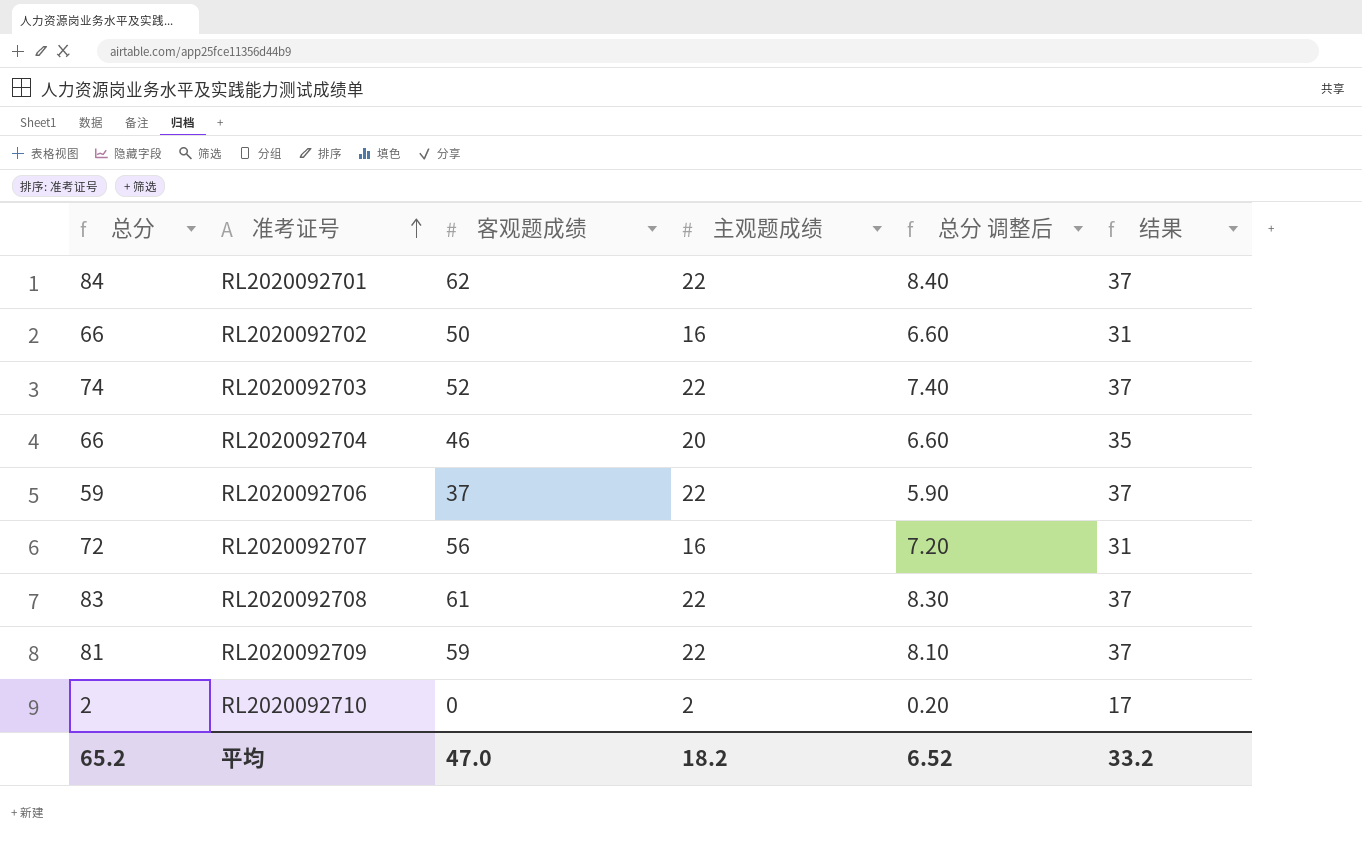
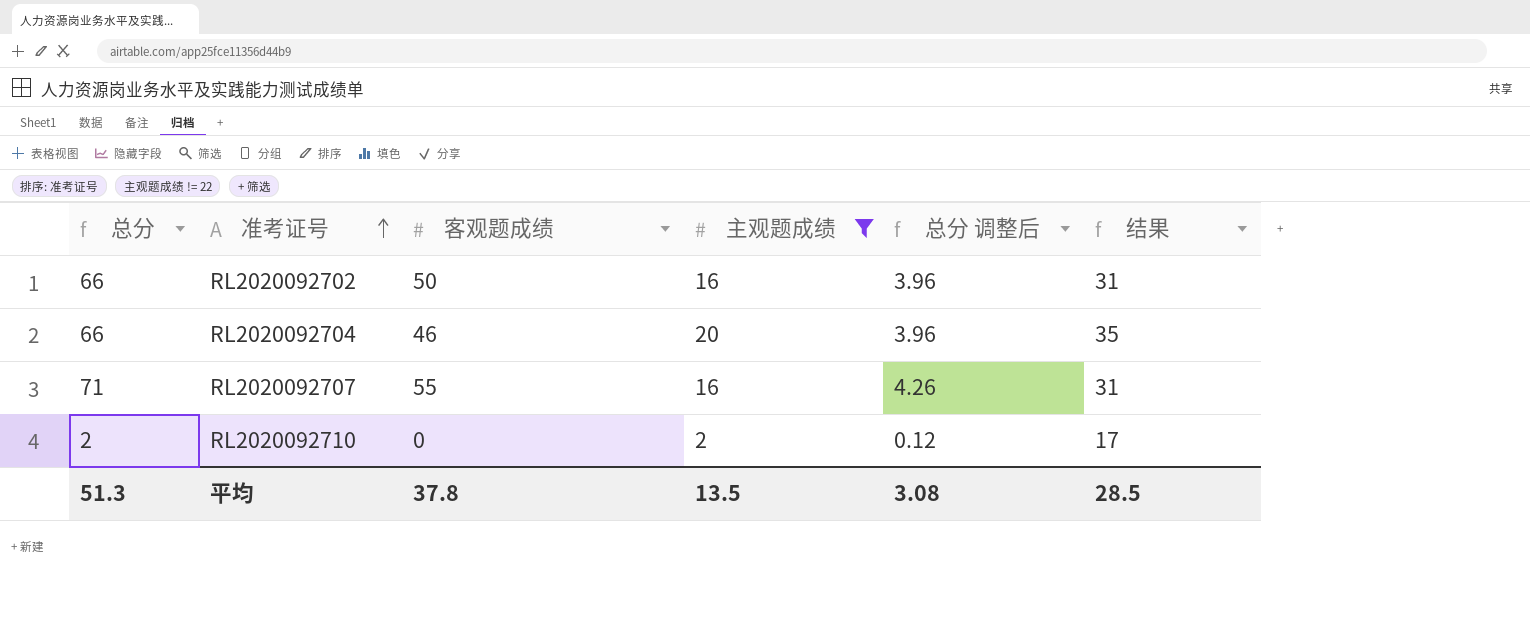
filter: none -> 主观题成绩 != 22
column 总分 调整后 | formula: [总分] * 0.1 -> [总分] * 0.06
RL2020092707 | 总分: 72 -> 71
RL2020092707 | 客观题成绩: 56 -> 55
平均 | 总分: 65.2 -> 51.3
平均 | 客观题成绩: 47.0 -> 37.8
平均 | 主观题成绩: 18.2 -> 13.5
平均 | 总分 调整后: 6.52 -> 3.08
平均 | 结果: 33.2 -> 28.5

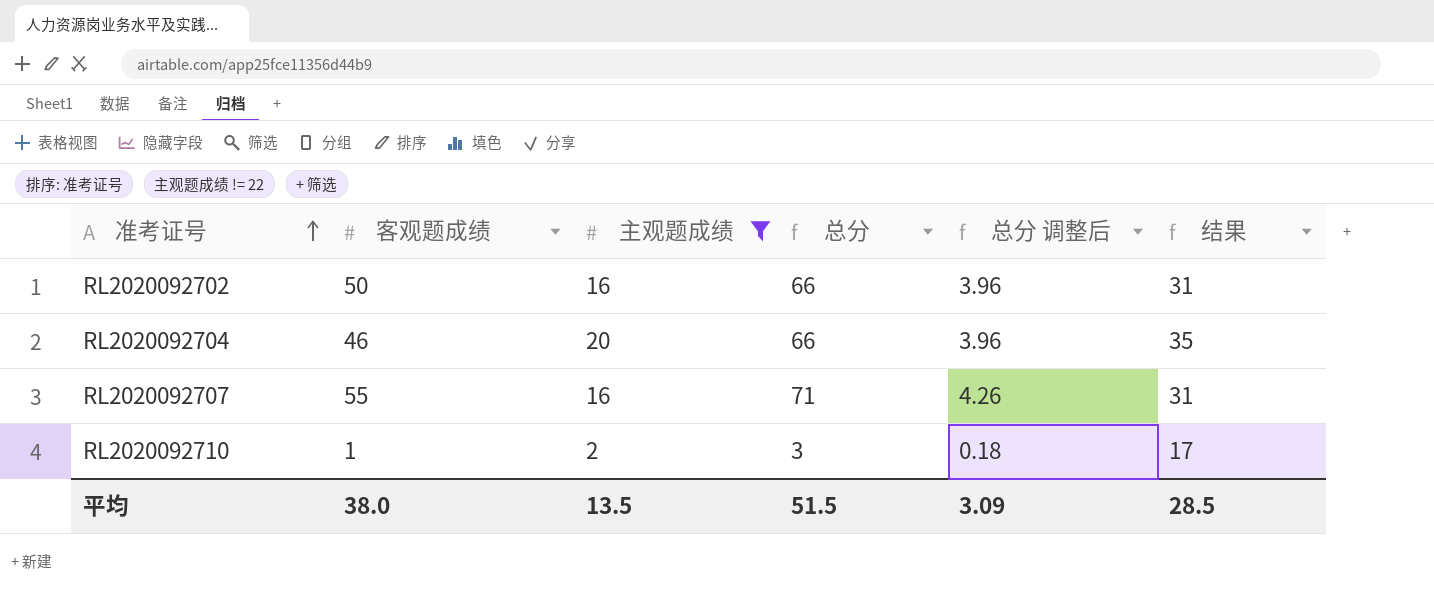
column 总分 | position: 1 -> 4
RL2020092710 | 客观题成绩: 0 -> 1
RL2020092710 | 总分: 2 -> 3
RL2020092710 | 总分 调整后: 0.12 -> 0.18
平均 | 客观题成绩: 37.8 -> 38.0
平均 | 总分: 51.3 -> 51.5
平均 | 总分 调整后: 3.08 -> 3.09

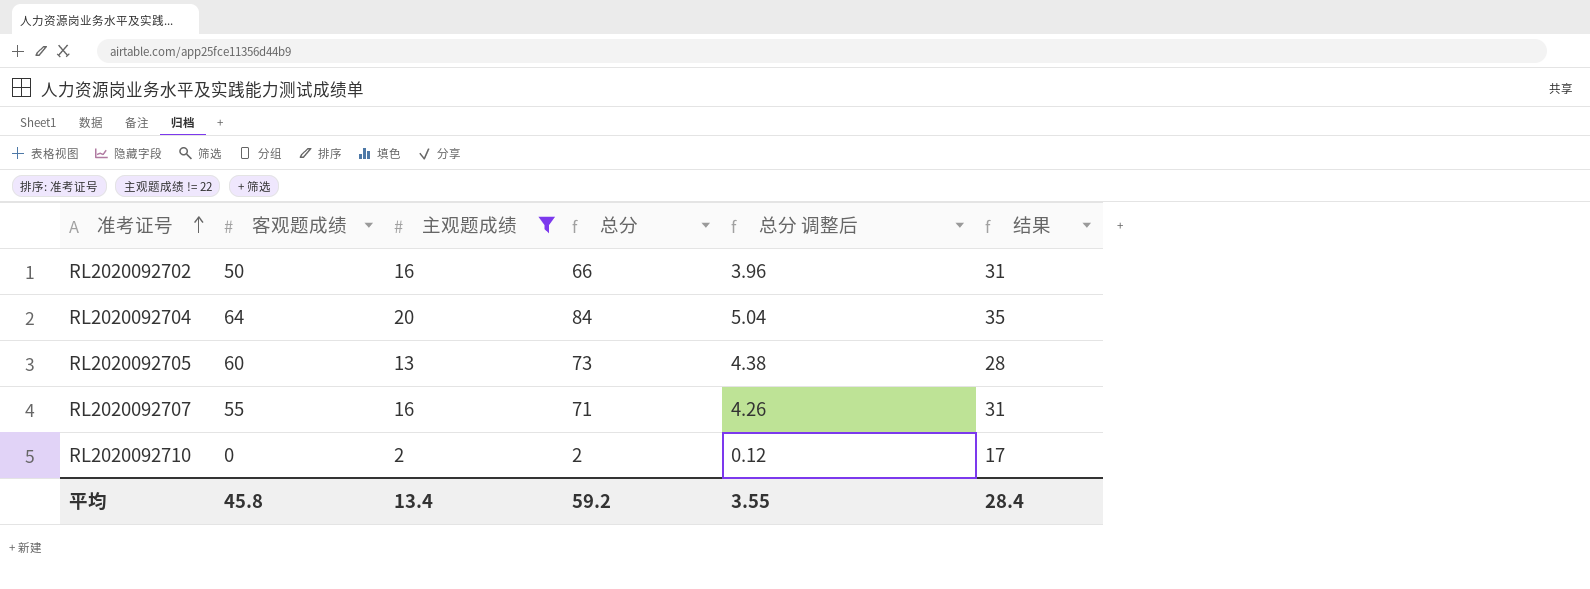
RL2020092704 | 客观题成绩: 46 -> 64
RL2020092704 | 总分: 66 -> 84
RL2020092704 | 总分 调整后: 3.96 -> 5.04
row RL2020092705: none -> 60 | 13 | 73 | 4.38 | 28
RL2020092710 | 客观题成绩: 1 -> 0
RL2020092710 | 总分: 3 -> 2
RL2020092710 | 总分 调整后: 0.18 -> 0.12
平均 | 客观题成绩: 38.0 -> 45.8
平均 | 主观题成绩: 13.5 -> 13.4
平均 | 总分: 51.5 -> 59.2
平均 | 总分 调整后: 3.09 -> 3.55
平均 | 结果: 28.5 -> 28.4

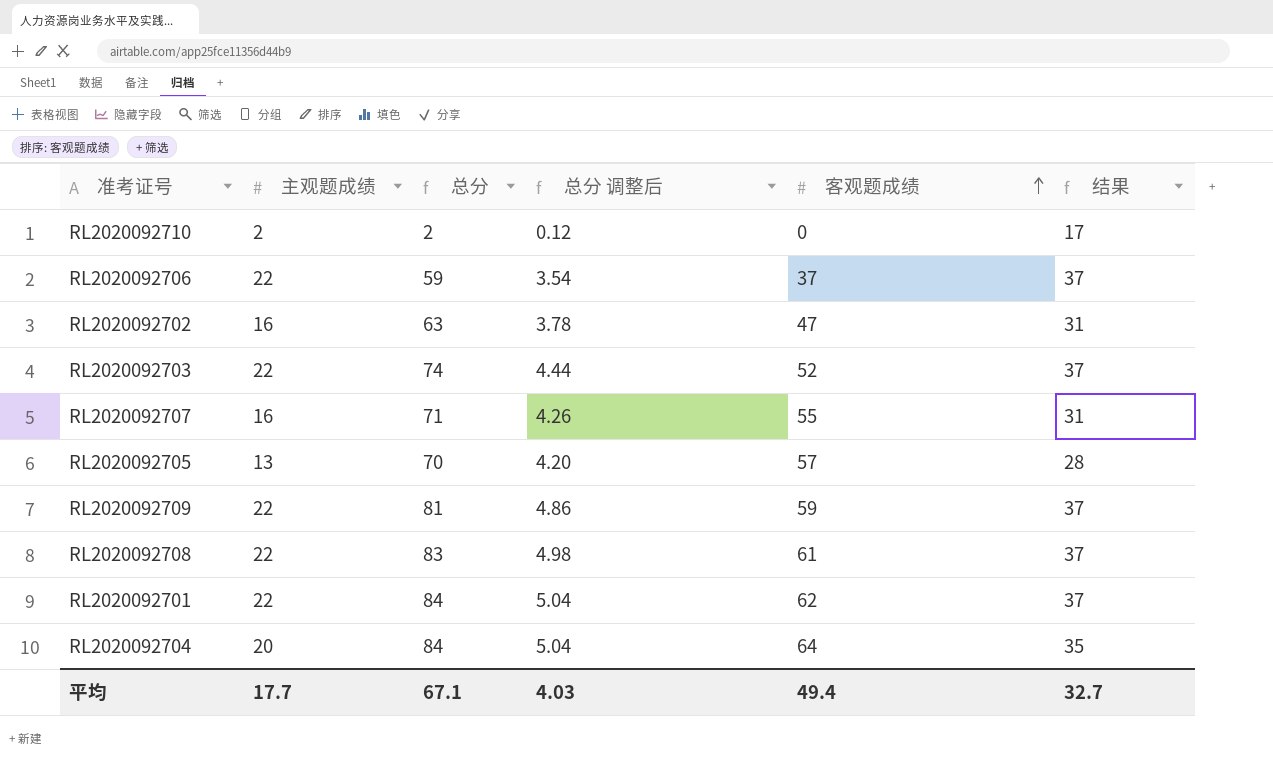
filter: 主观题成绩 != 22 -> none
row order: 准考证号 ascending -> 客观题成绩 ascending
column 客观题成绩 | position: 2 -> 5
RL2020092702 | 总分: 66 -> 63
RL2020092702 | 总分 调整后: 3.96 -> 3.78
RL2020092702 | 客观题成绩: 50 -> 47
RL2020092705 | 总分: 73 -> 70
RL2020092705 | 总分 调整后: 4.38 -> 4.20
RL2020092705 | 客观题成绩: 60 -> 57
平均 | 主观题成绩: 13.4 -> 17.7
平均 | 总分: 59.2 -> 67.1
平均 | 总分 调整后: 3.55 -> 4.03
平均 | 客观题成绩: 45.8 -> 49.4
平均 | 结果: 28.4 -> 32.7

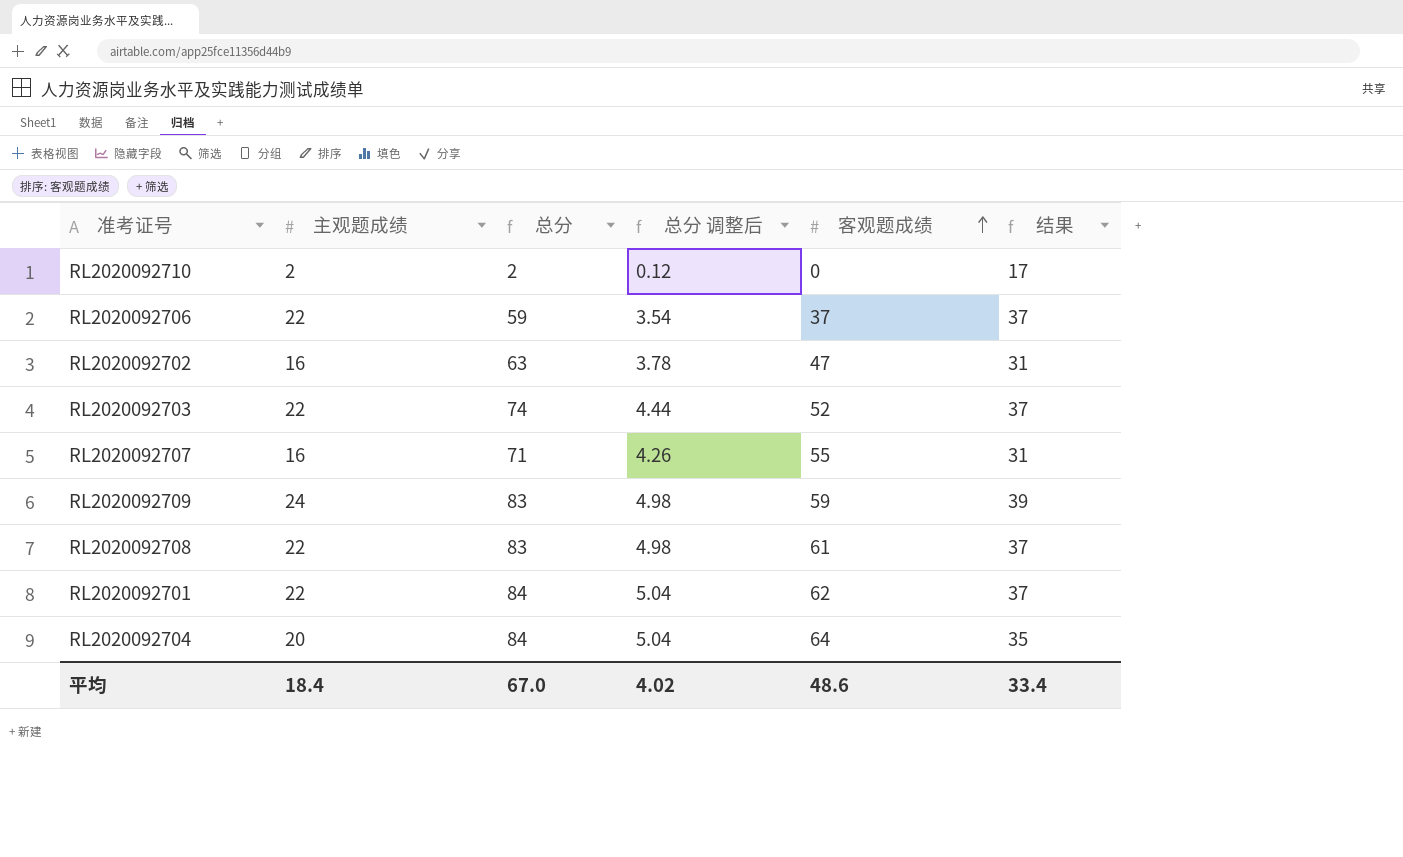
row RL2020092705: 13 | 70 | 4.20 | 57 | 28 -> none
RL2020092709 | 主观题成绩: 22 -> 24
RL2020092709 | 总分: 81 -> 83
RL2020092709 | 总分 调整后: 4.86 -> 4.98
RL2020092709 | 结果: 37 -> 39
平均 | 主观题成绩: 17.7 -> 18.4
平均 | 总分: 67.1 -> 67.0
平均 | 总分 调整后: 4.03 -> 4.02
平均 | 客观题成绩: 49.4 -> 48.6
平均 | 结果: 32.7 -> 33.4

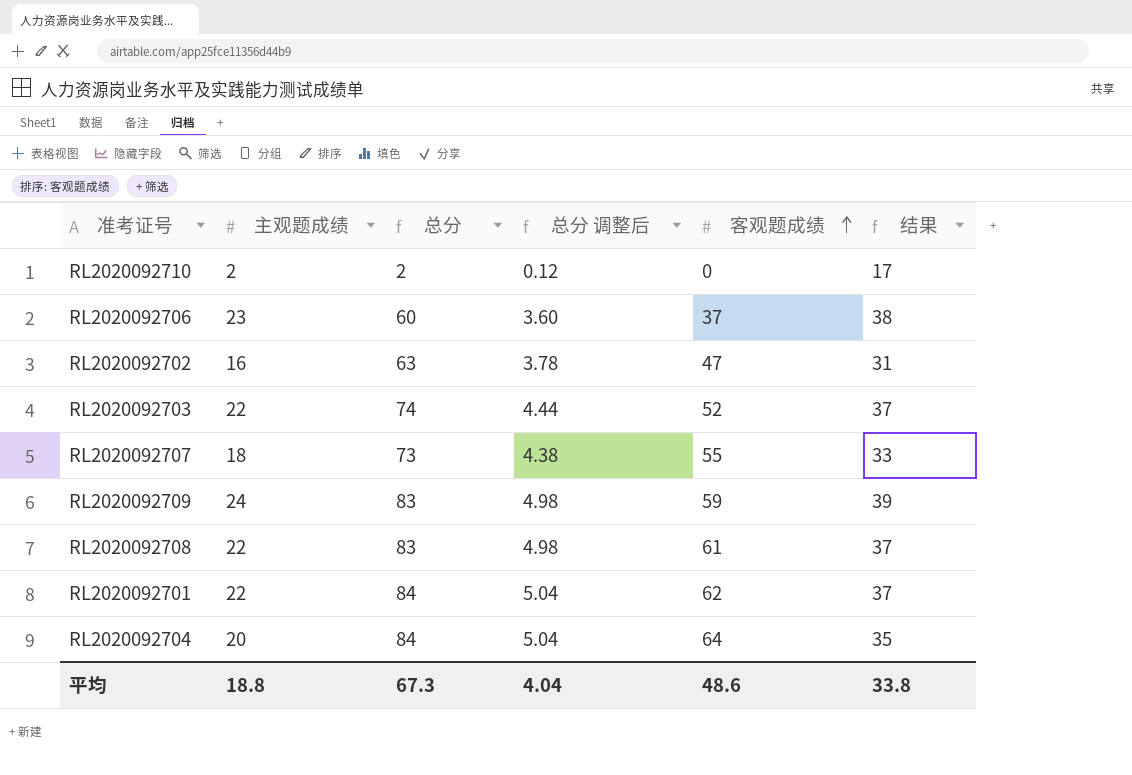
RL2020092706 | 主观题成绩: 22 -> 23
RL2020092706 | 总分: 59 -> 60
RL2020092706 | 总分 调整后: 3.54 -> 3.60
RL2020092706 | 结果: 37 -> 38
RL2020092707 | 主观题成绩: 16 -> 18
RL2020092707 | 总分: 71 -> 73
RL2020092707 | 总分 调整后: 4.26 -> 4.38
RL2020092707 | 结果: 31 -> 33
平均 | 主观题成绩: 18.4 -> 18.8
平均 | 总分: 67.0 -> 67.3
平均 | 总分 调整后: 4.02 -> 4.04
平均 | 结果: 33.4 -> 33.8

